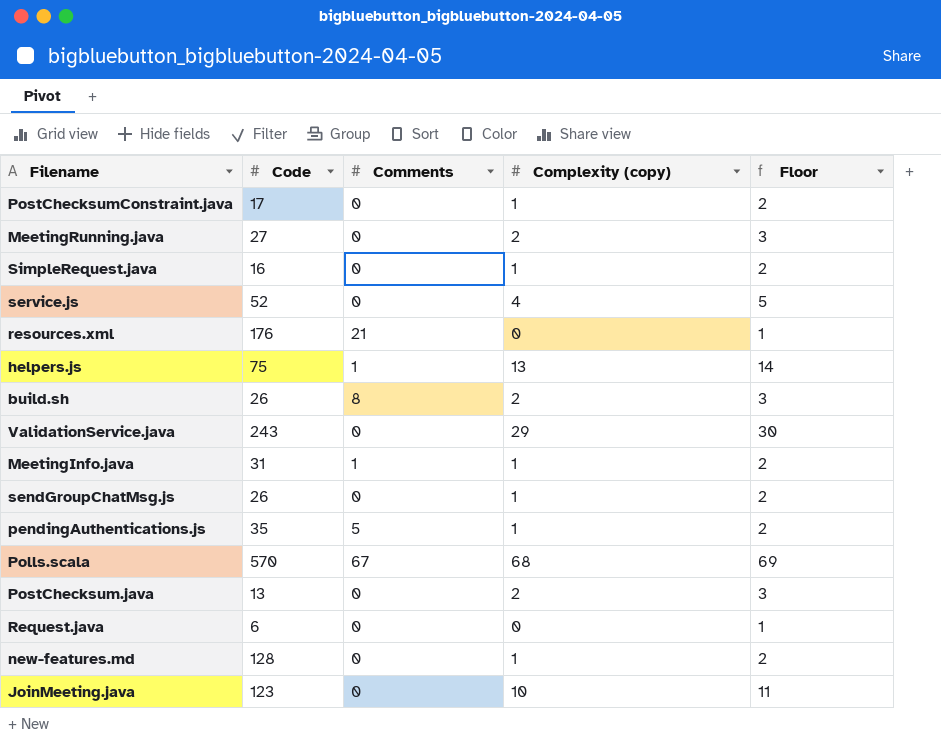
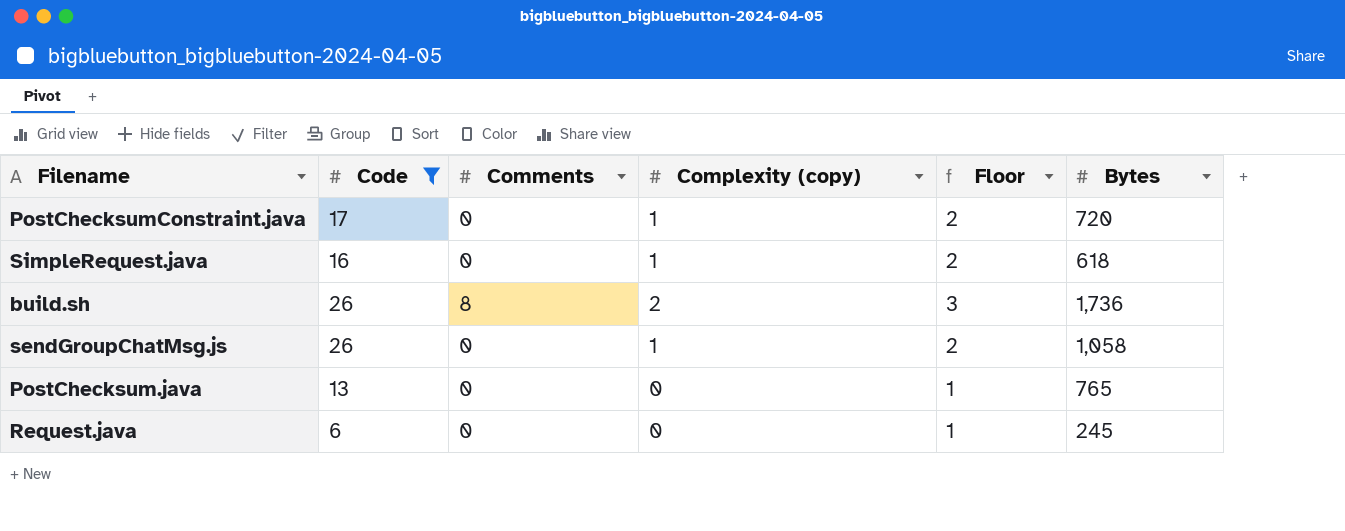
filter: none -> Code <= 26
column Bytes | position: none -> 6
PostChecksum.java | Complexity (copy): 2 -> 0
PostChecksum.java | Floor: 3 -> 1

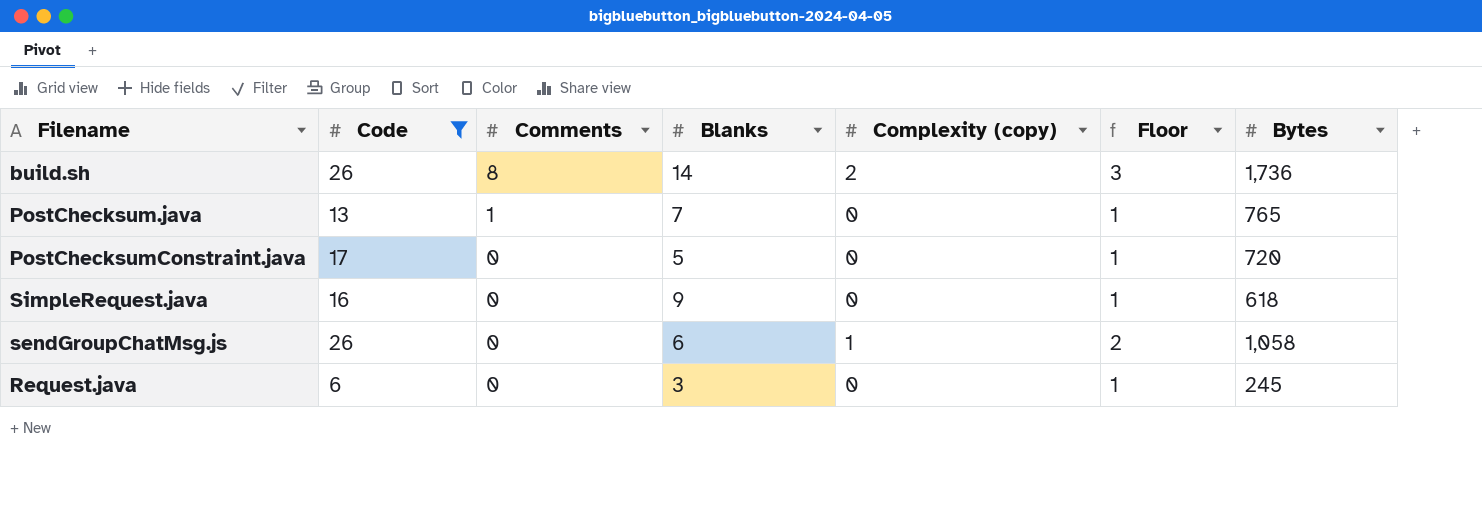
row order: none -> Comments descending
column Blanks | position: none -> 4
PostChecksum.java | Comments: 0 -> 1
PostChecksumConstraint.java | Complexity (copy): 1 -> 0
PostChecksumConstraint.java | Floor: 2 -> 1
SimpleRequest.java | Complexity (copy): 1 -> 0
SimpleRequest.java | Floor: 2 -> 1

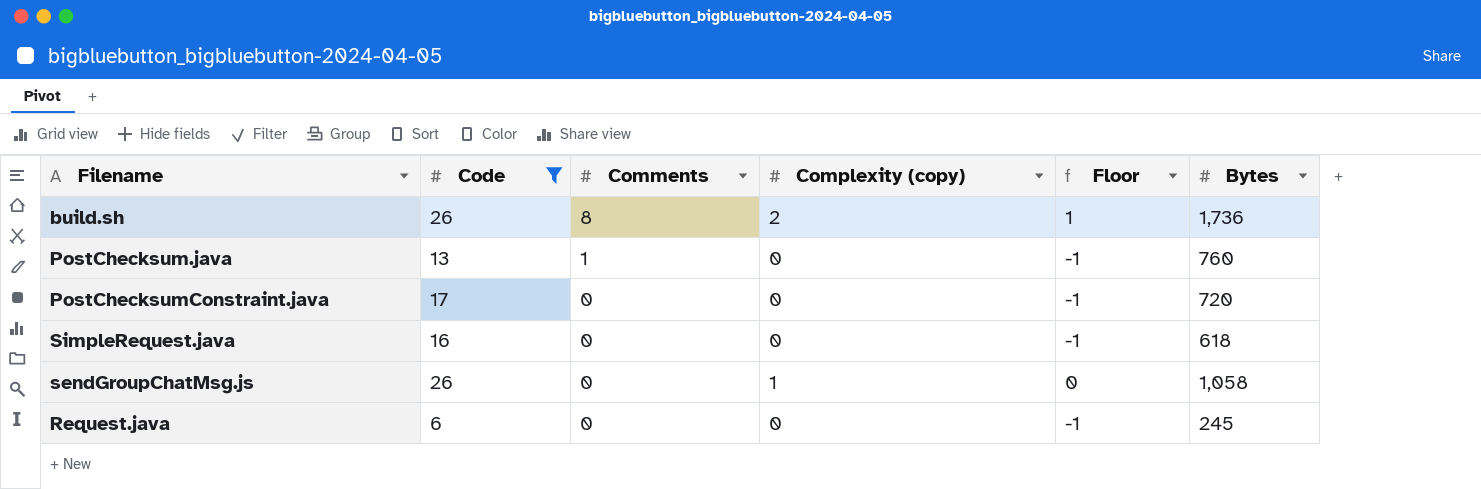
column Blanks | position: 4 -> none
column Floor | formula: [Complexity (copy)] + 1 -> [Complexity (copy)] - 1
PostChecksum.java | Bytes: 765 -> 760

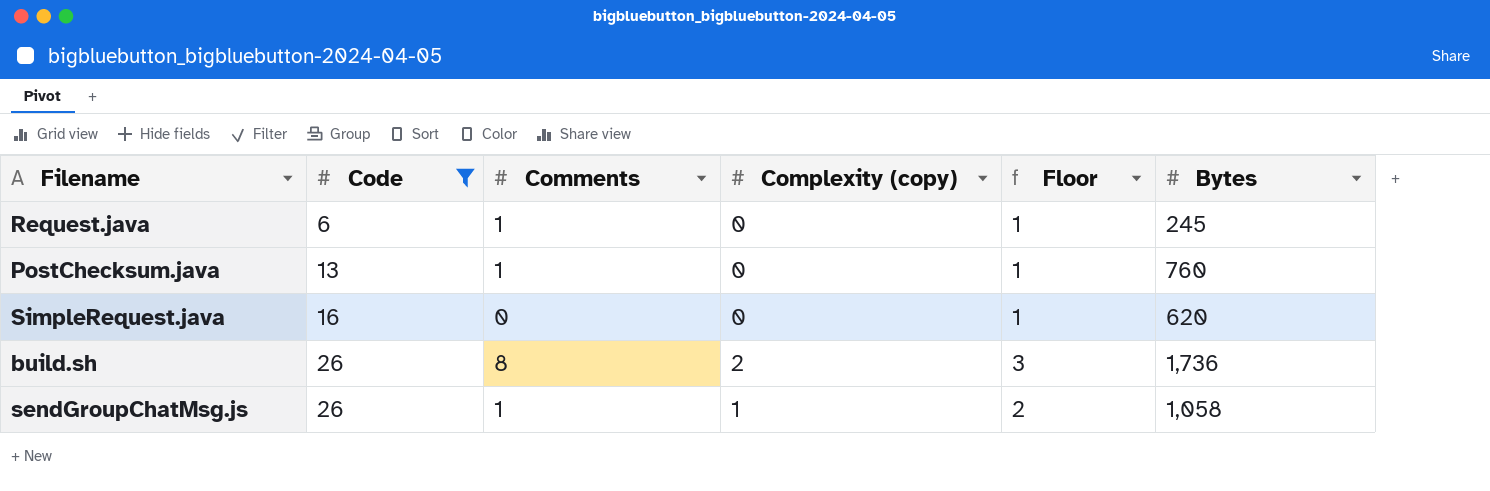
row order: Comments descending -> Code ascending
column Floor | formula: [Complexity (copy)] - 1 -> [Complexity (copy)] + 1
row PostChecksumConstraint.java: 17 | 0 | 0 | -1 | 720 -> none
Request.java | Comments: 0 -> 1
SimpleRequest.java | Bytes: 618 -> 620
sendGroupChatMsg.js | Comments: 0 -> 1

